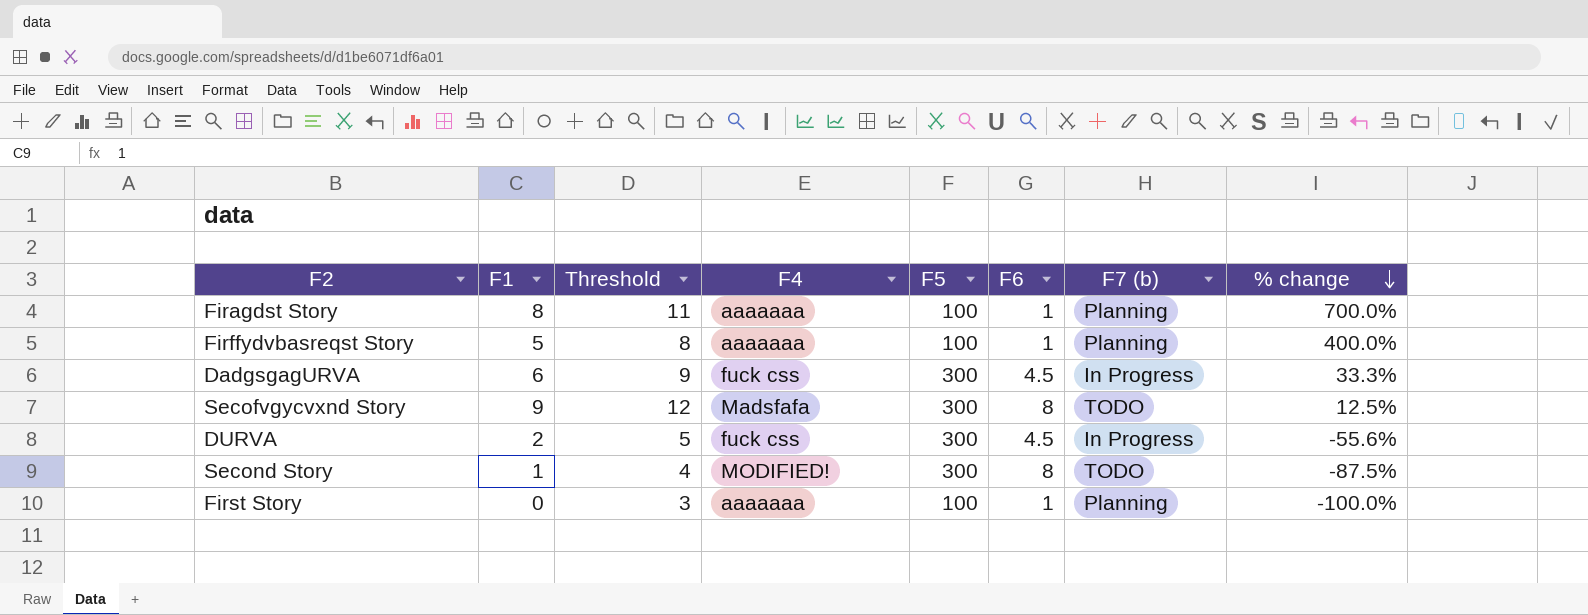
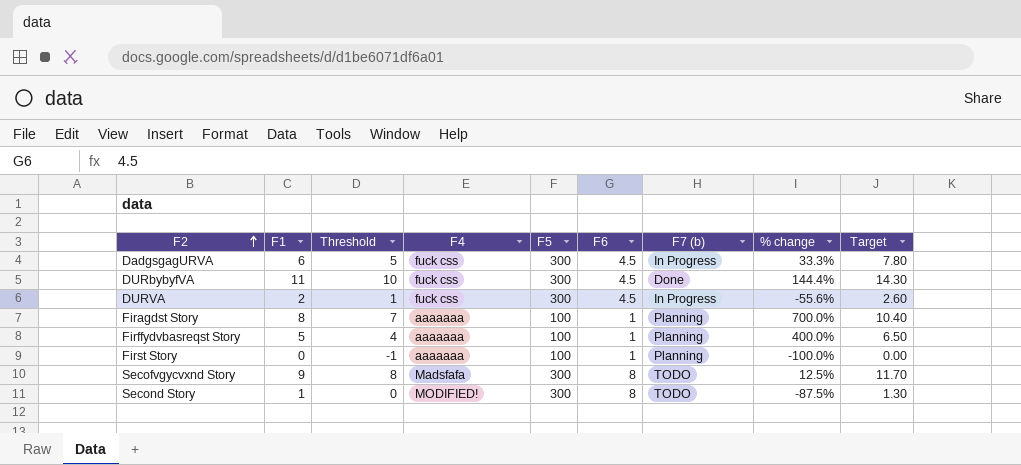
row order: % change descending -> F2 ascending
column Threshold | formula: [F1] + 3 -> [F1] - 1
column Target | formula: none -> [F1] * 1.3
row DURbybyfVA: none -> 11 | 10 | fuck css | 300 | 4.5 | Done | 144.4% | 14.30

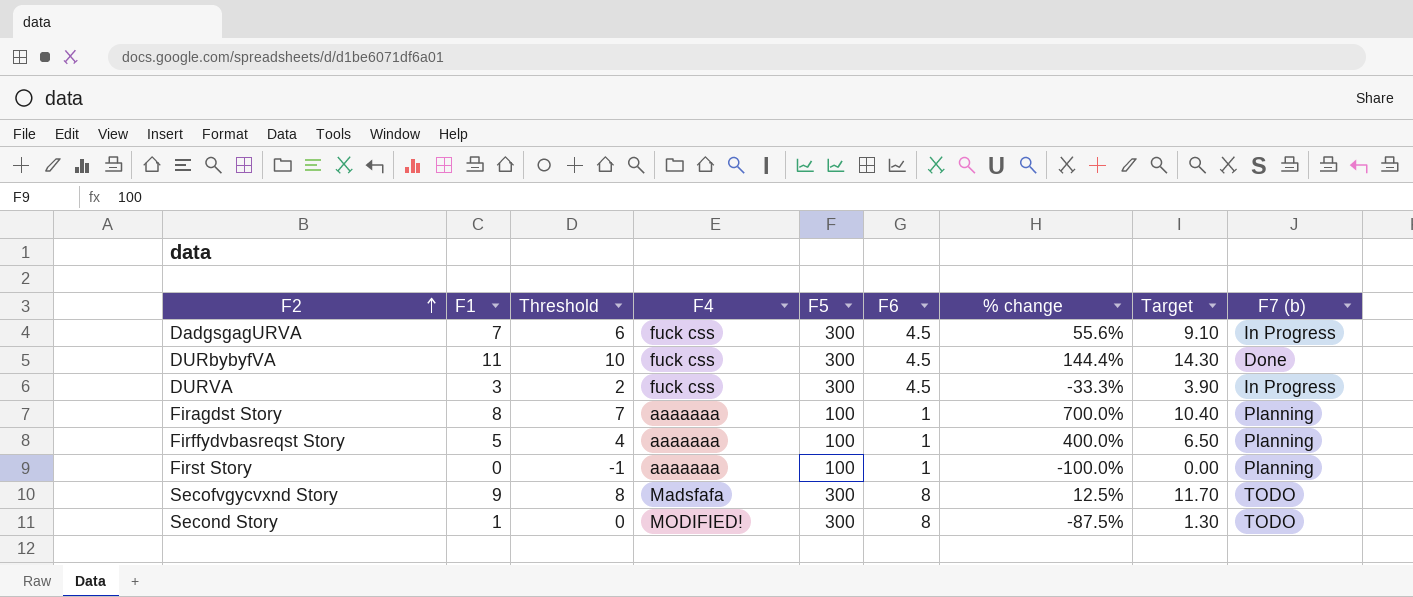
column F7 (b) | position: 7 -> 9
DadgsgagURVA | F1: 6 -> 7
DadgsgagURVA | Threshold: 5 -> 6
DadgsgagURVA | % change: 33.3% -> 55.6%
DadgsgagURVA | Target: 7.80 -> 9.10
DURVA | F1: 2 -> 3
DURVA | Threshold: 1 -> 2
DURVA | % change: -55.6% -> -33.3%
DURVA | Target: 2.60 -> 3.90

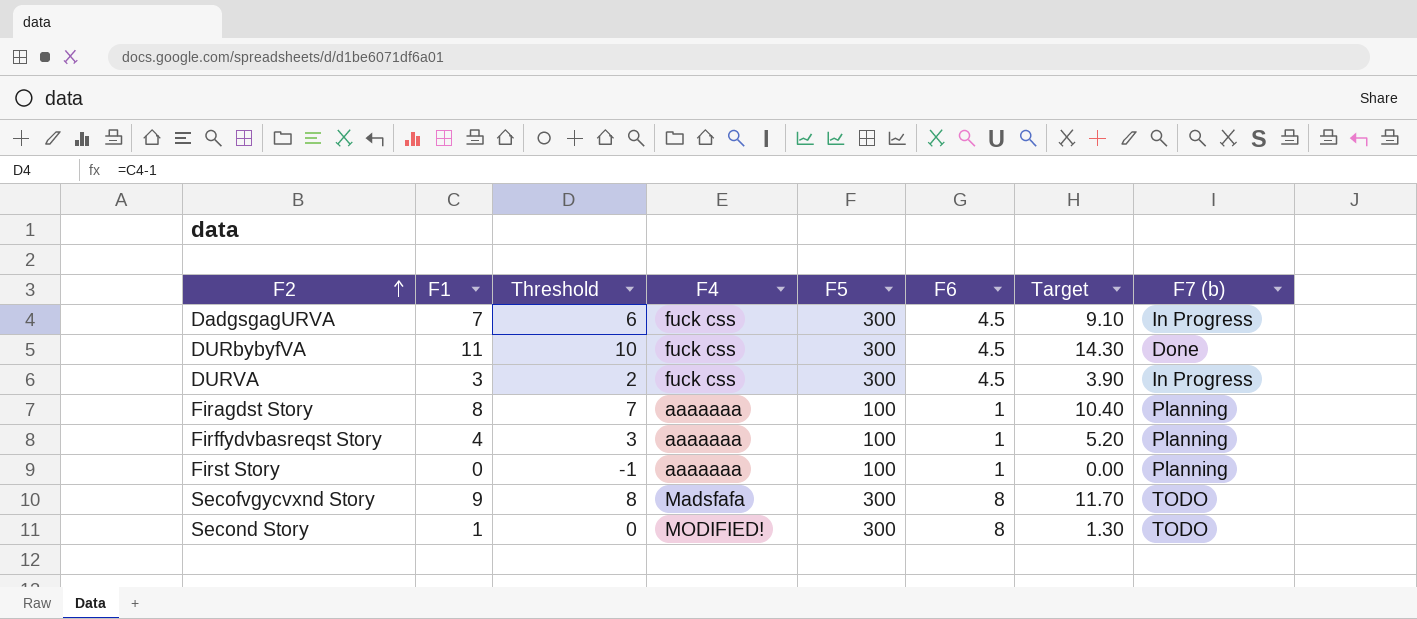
column % change | formula: ([F1] - [F6]) / [F6] -> none
Firffydvbasreqst Story | F1: 5 -> 4
Firffydvbasreqst Story | Threshold: 4 -> 3
Firffydvbasreqst Story | Target: 6.50 -> 5.20

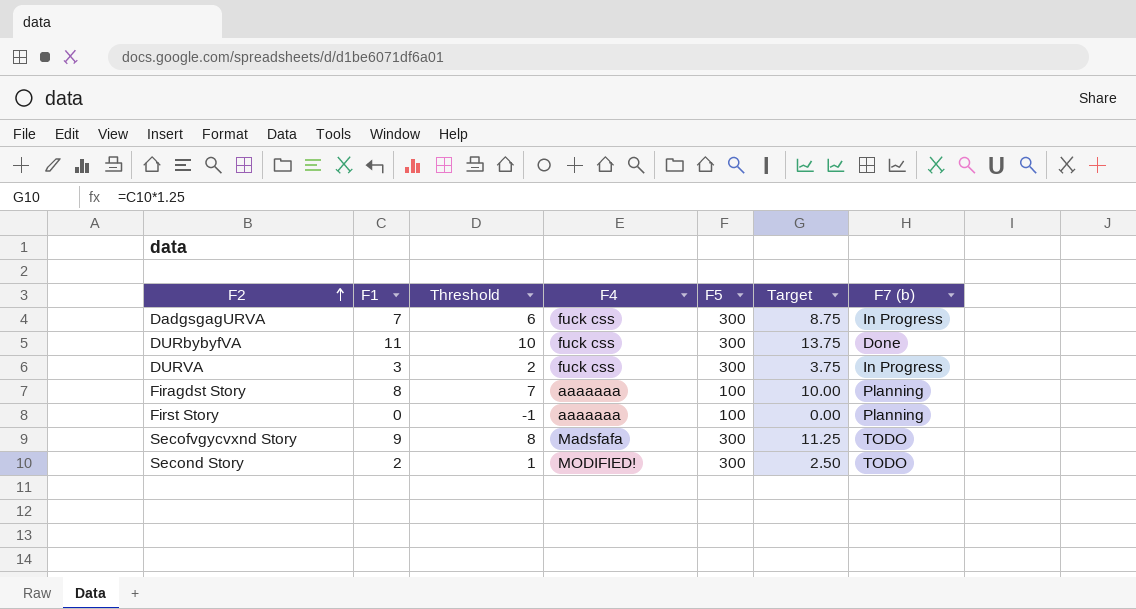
column F6 | position: 6 -> none
column Target | formula: [F1] * 1.3 -> [F1] * 1.25
row Firffydvbasreqst Story: 4 | 3 | aaaaaaa | 100 | 1 | 5.20 | Planning -> none
Second Story | F1: 1 -> 2
Second Story | Threshold: 0 -> 1

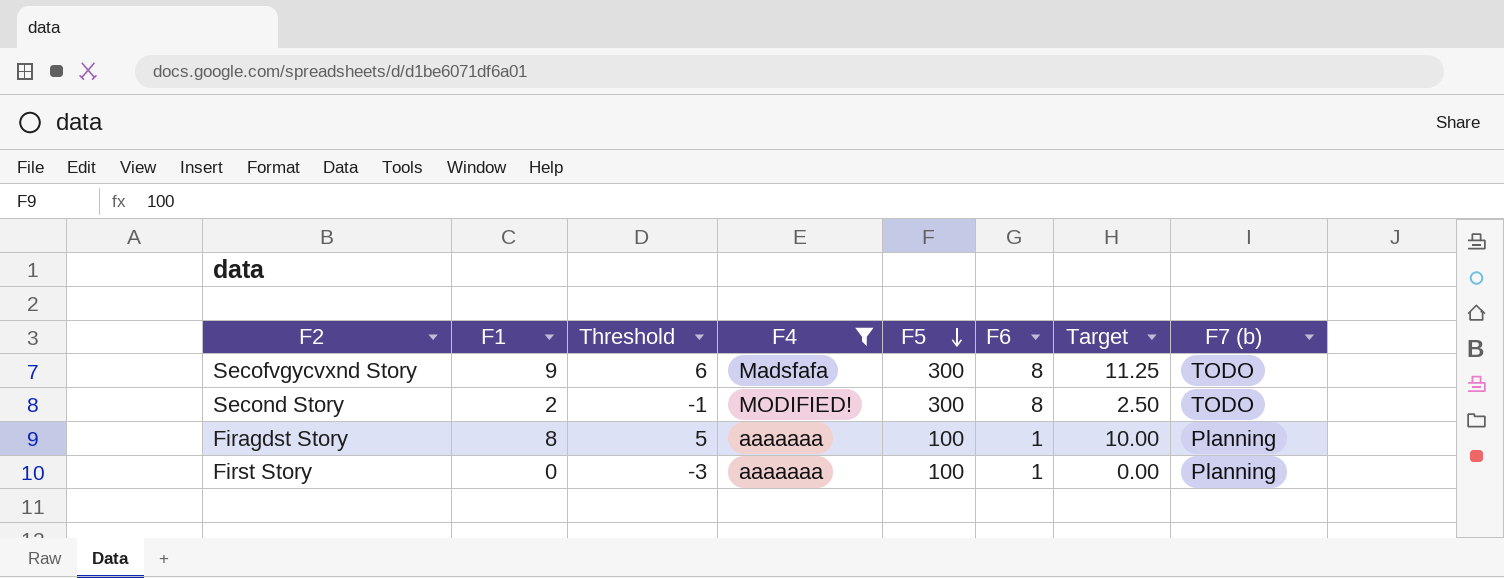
filter: none -> F4 != fuck css
row order: F2 ascending -> F5 descending
column Threshold | formula: [F1] - 1 -> [F1] - 3
column F6 | position: none -> 6

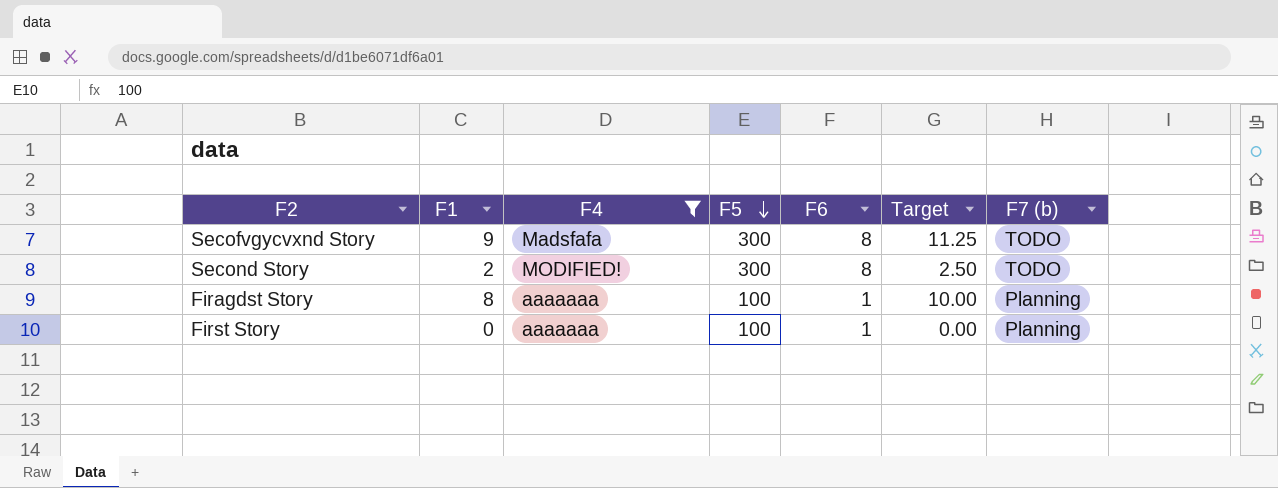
column Threshold | formula: [F1] - 3 -> none

